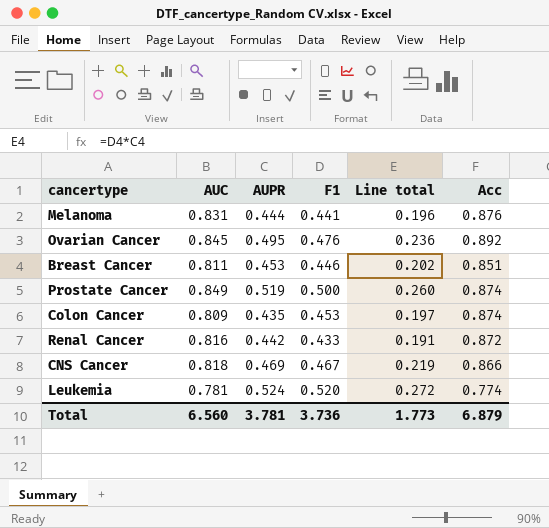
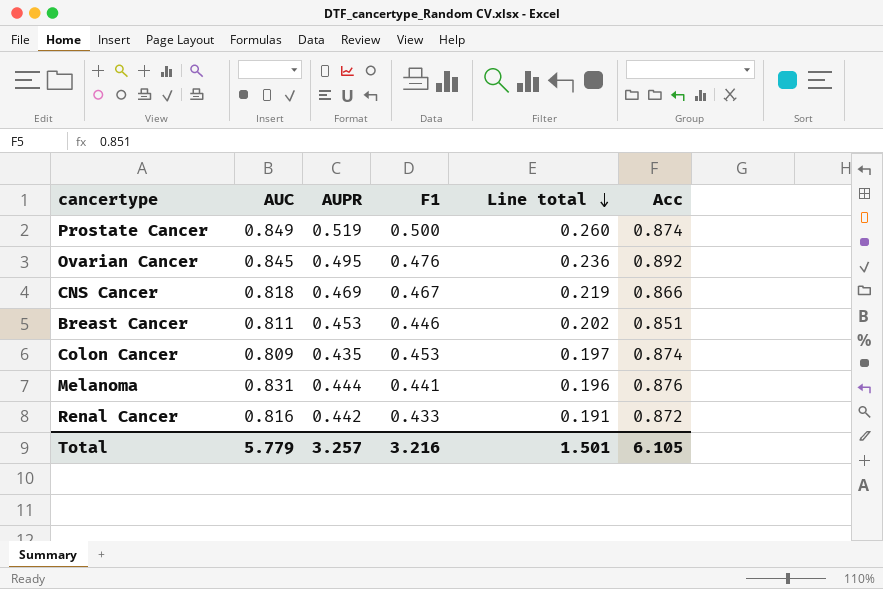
row order: none -> Line total descending
row Leukemia: 0.781 | 0.524 | 0.520 | 0.272 | 0.774 -> none
Total | AUC: 6.560 -> 5.779
Total | AUPR: 3.781 -> 3.257
Total | F1: 3.736 -> 3.216
Total | Line total: 1.773 -> 1.501
Total | Acc: 6.879 -> 6.105

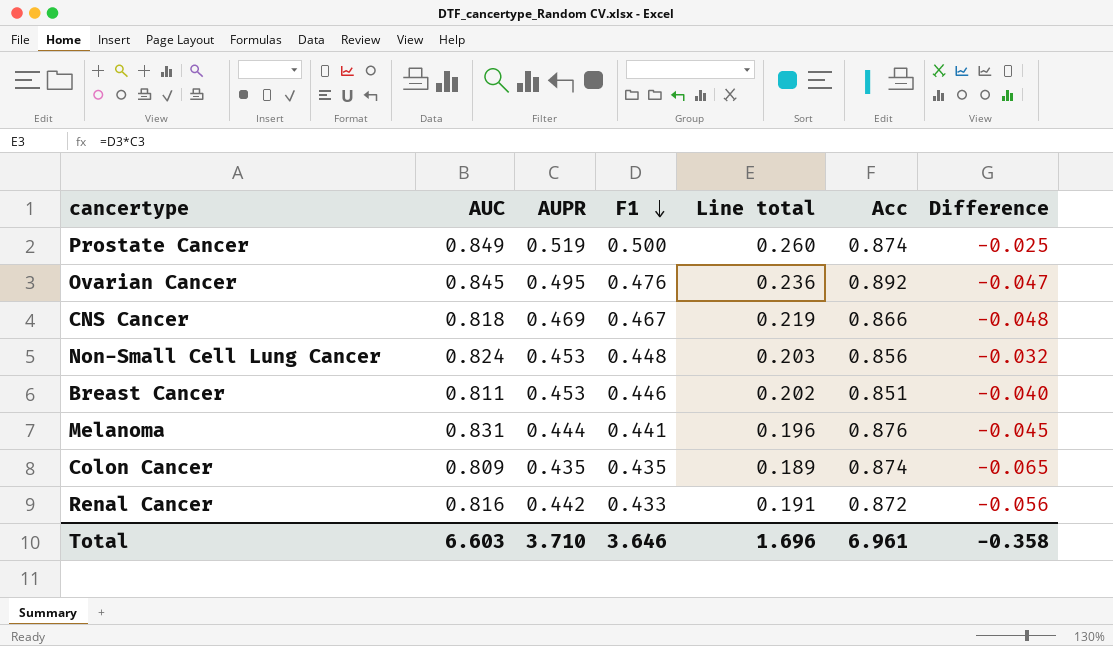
row order: Line total descending -> F1 descending
column Difference | formula: none -> [AUC] - [Acc]
row Non-Small Cell Lung Cancer: none -> 0.824 | 0.453 | 0.448 | 0.203 | 0.856 | -0.032
Colon Cancer | F1: 0.453 -> 0.435
Colon Cancer | Line total: 0.197 -> 0.189
Total | AUC: 5.779 -> 6.603
Total | AUPR: 3.257 -> 3.710
Total | F1: 3.216 -> 3.646
Total | Line total: 1.501 -> 1.696
Total | Acc: 6.105 -> 6.961

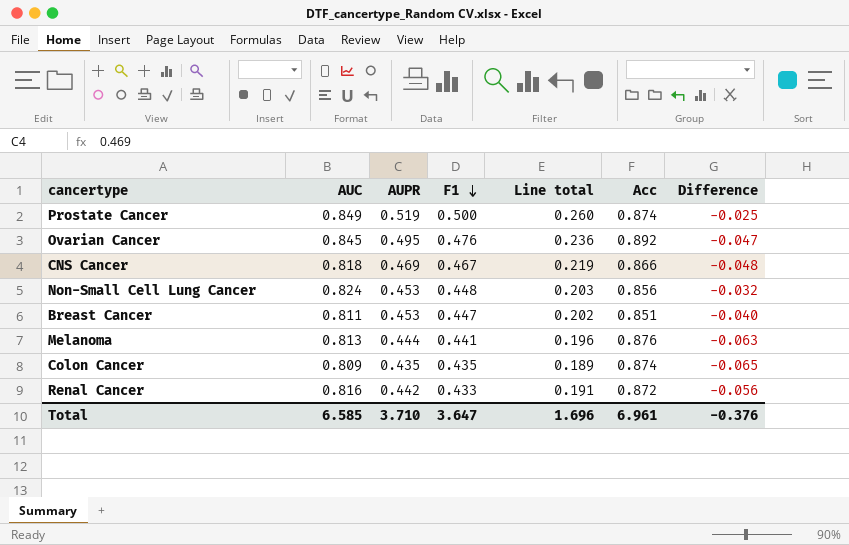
Breast Cancer | F1: 0.446 -> 0.447
Melanoma | AUC: 0.831 -> 0.813
Melanoma | Difference: -0.045 -> -0.063
Total | AUC: 6.603 -> 6.585
Total | F1: 3.646 -> 3.647
Total | Difference: -0.358 -> -0.376

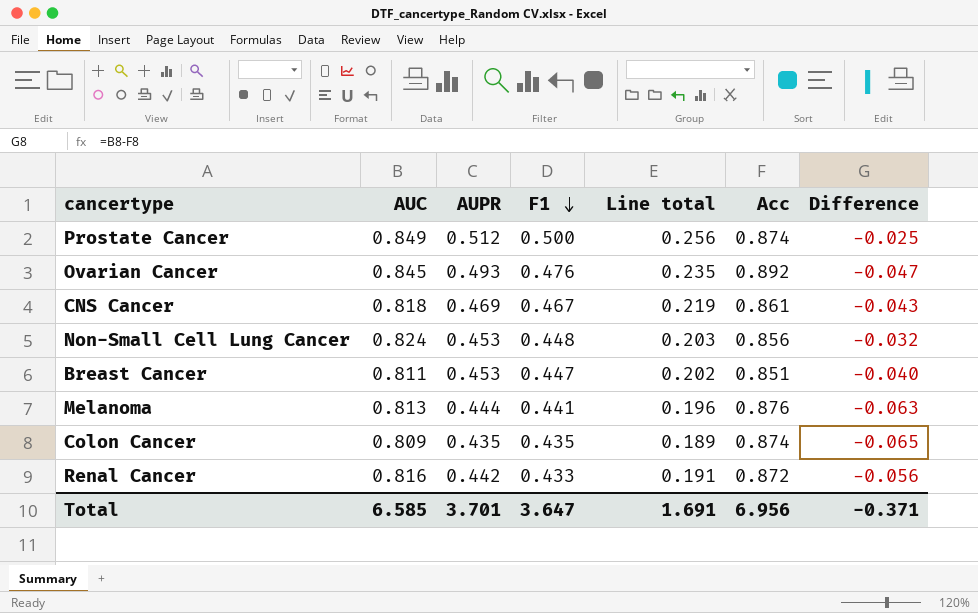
Prostate Cancer | AUPR: 0.519 -> 0.512
Prostate Cancer | Line total: 0.260 -> 0.256
Ovarian Cancer | AUPR: 0.495 -> 0.493
Ovarian Cancer | Line total: 0.236 -> 0.235
CNS Cancer | Acc: 0.866 -> 0.861
CNS Cancer | Difference: -0.048 -> -0.043
Total | AUPR: 3.710 -> 3.701
Total | Line total: 1.696 -> 1.691
Total | Acc: 6.961 -> 6.956
Total | Difference: -0.376 -> -0.371

